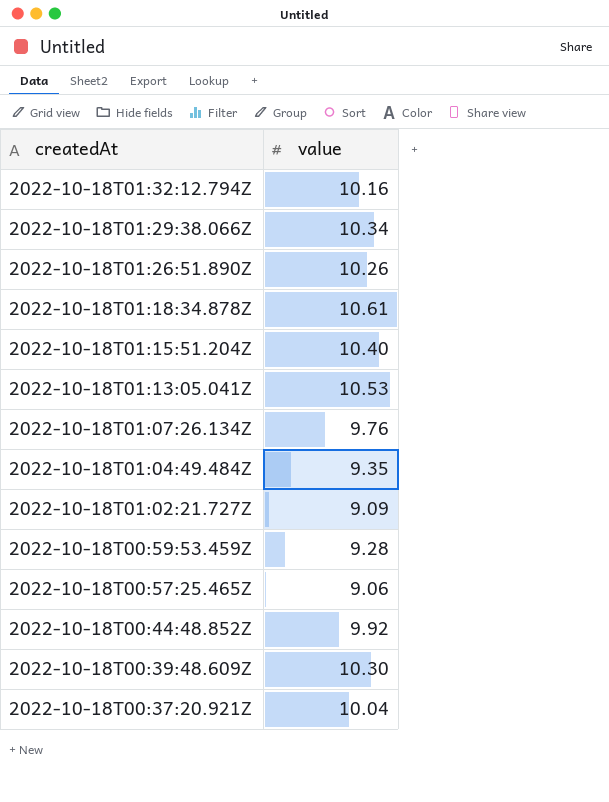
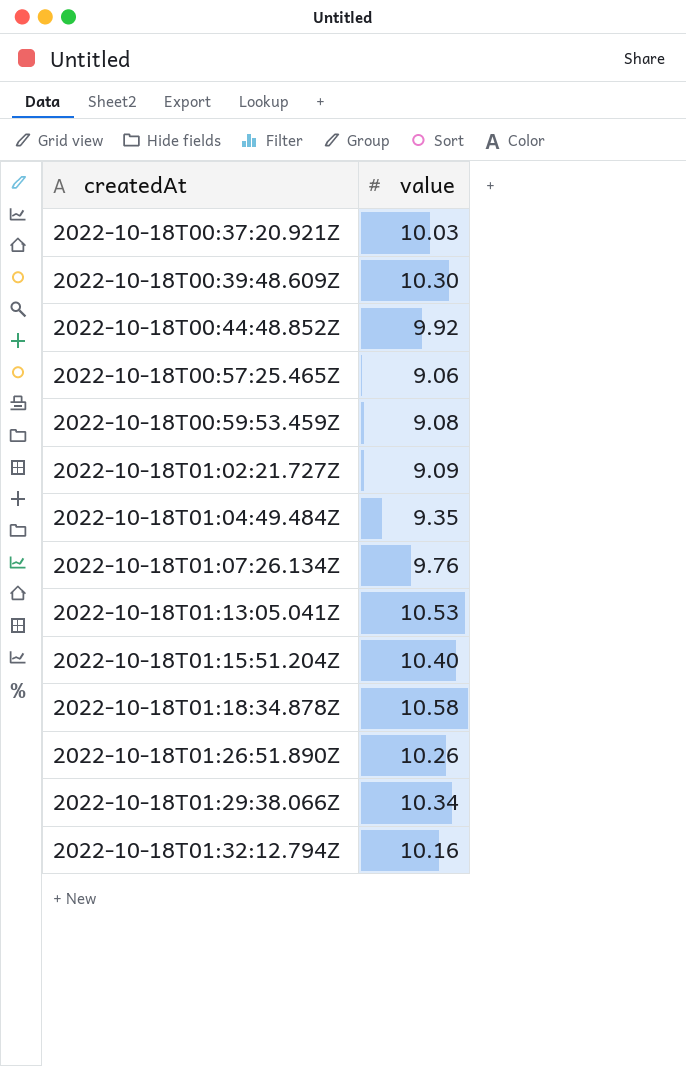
row order: createdAt descending -> createdAt ascending
2022-10-18T00:37:20.921Z | value: 10.04 -> 10.03
2022-10-18T00:59:53.459Z | value: 9.28 -> 9.08
2022-10-18T01:18:34.878Z | value: 10.61 -> 10.58

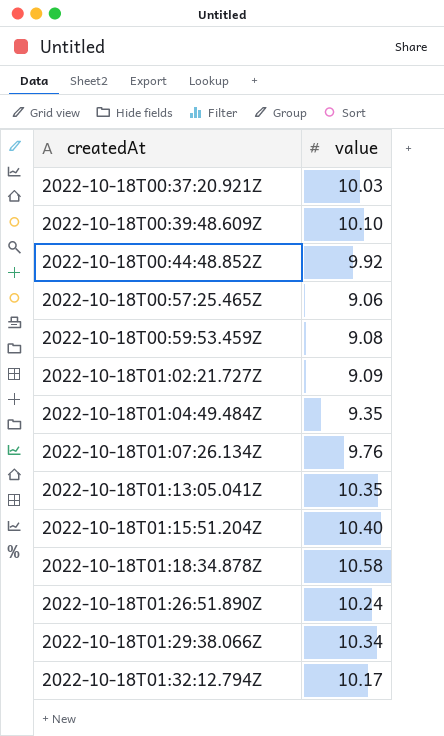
2022-10-18T00:39:48.609Z | value: 10.30 -> 10.10
2022-10-18T01:13:05.041Z | value: 10.53 -> 10.35
2022-10-18T01:26:51.890Z | value: 10.26 -> 10.24
2022-10-18T01:32:12.794Z | value: 10.16 -> 10.17

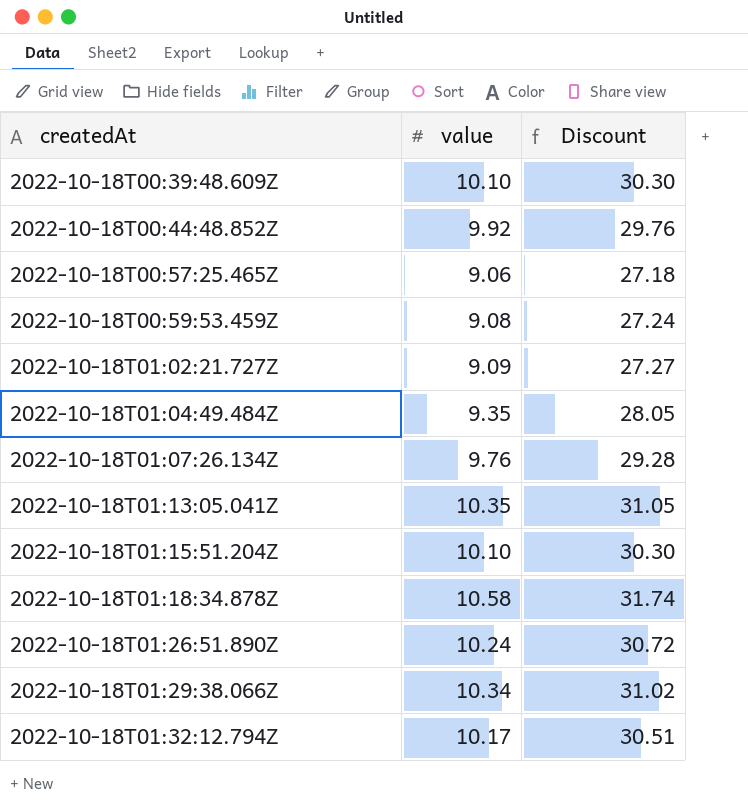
column Discount | formula: none -> [value] * 3
row 2022-10-18T00:37:20.921Z: 10.03 -> none
2022-10-18T01:15:51.204Z | value: 10.40 -> 10.10

